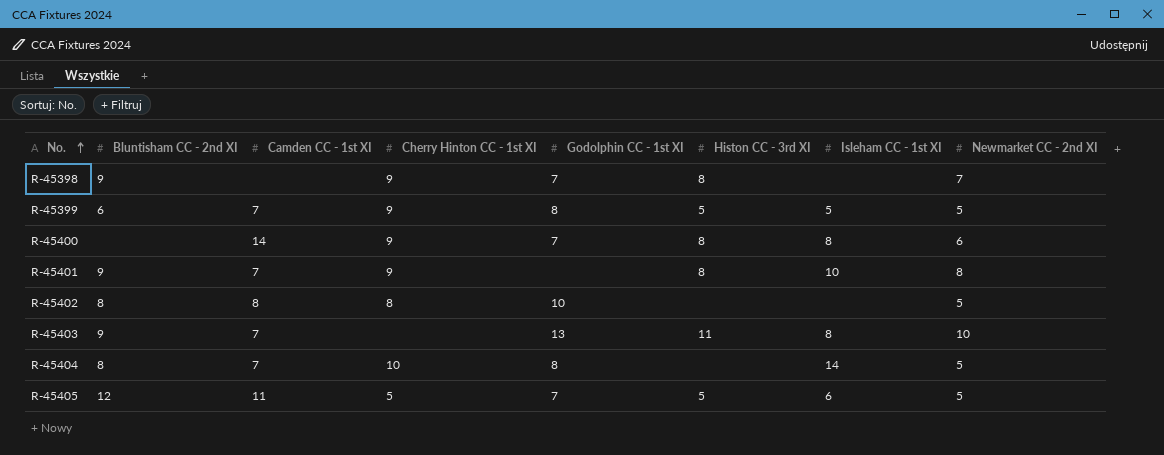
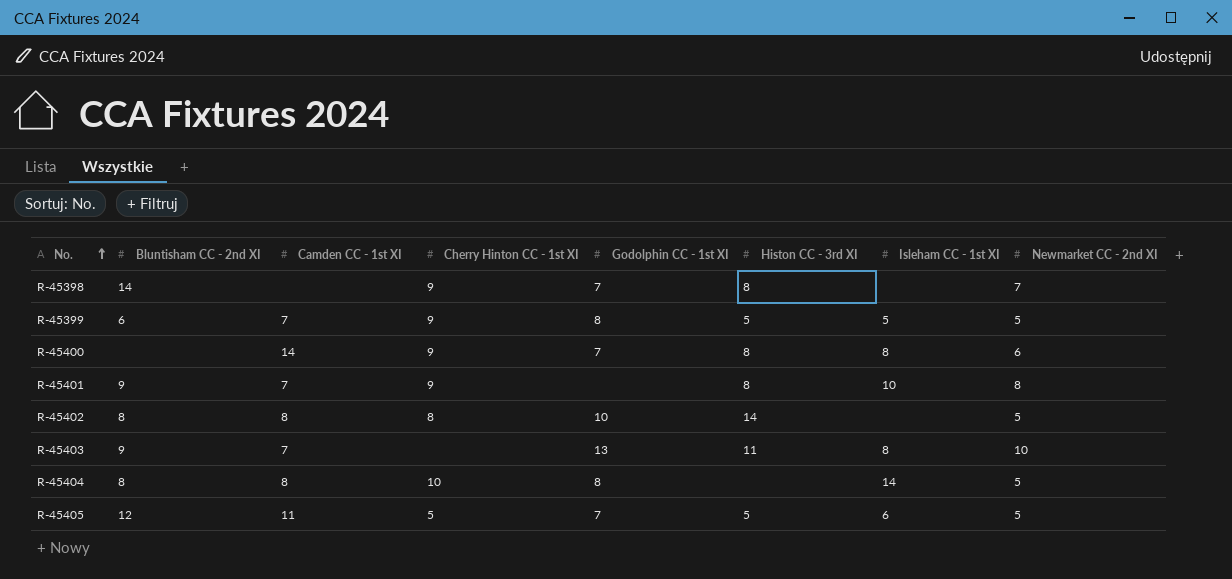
R-45398 | Bluntisham CC - 2nd XI: 9 -> 14
R-45402 | Histon CC - 3rd XI: none -> 14
R-45404 | Camden CC - 1st XI: 7 -> 8

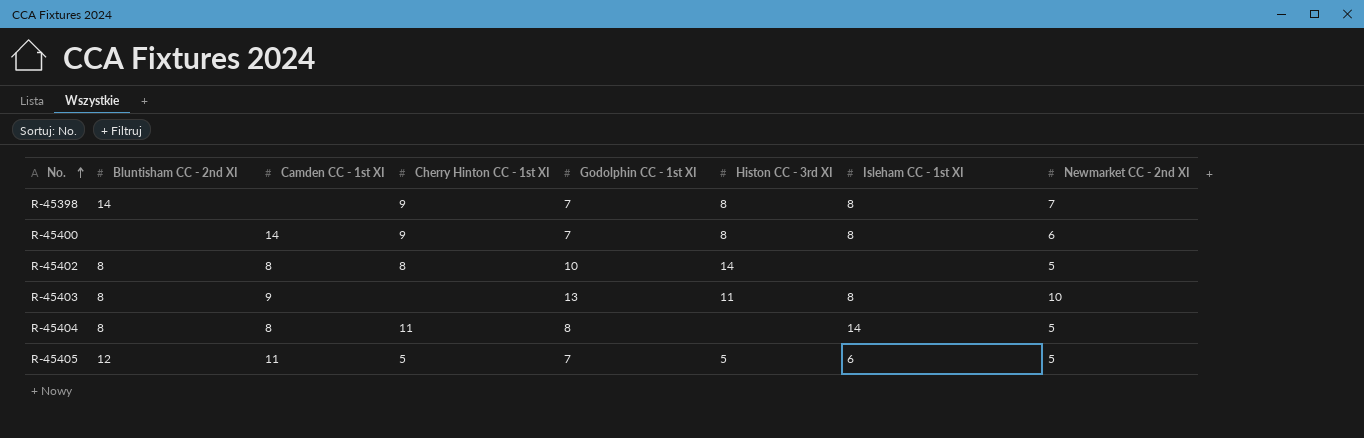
row R-45399: 6 | 7 | 9 | 8 | 5 | 5 | 5 -> none
row R-45401: 9 | 7 | 9 | none | 8 | 10 | 8 -> none
R-45398 | Isleham CC - 1st XI: none -> 8
R-45403 | Bluntisham CC - 2nd XI: 9 -> 8
R-45403 | Camden CC - 1st XI: 7 -> 9
R-45404 | Cherry Hinton CC - 1st XI: 10 -> 11

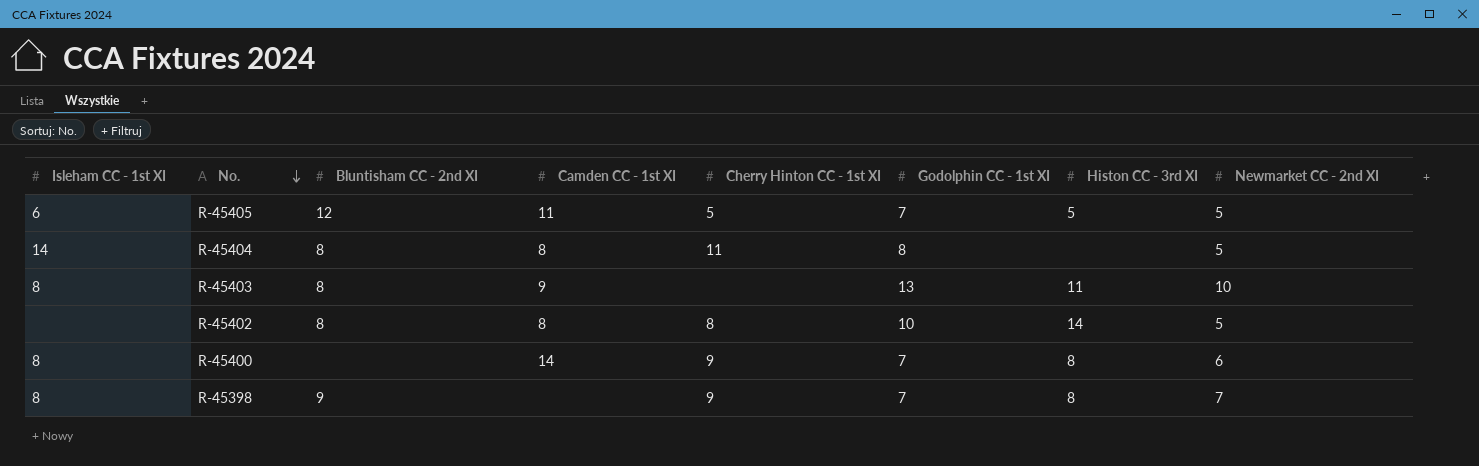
row order: No. ascending -> No. descending
column Isleham CC - 1st XI | position: 7 -> 1
R-45398 | Bluntisham CC - 2nd XI: 14 -> 9

